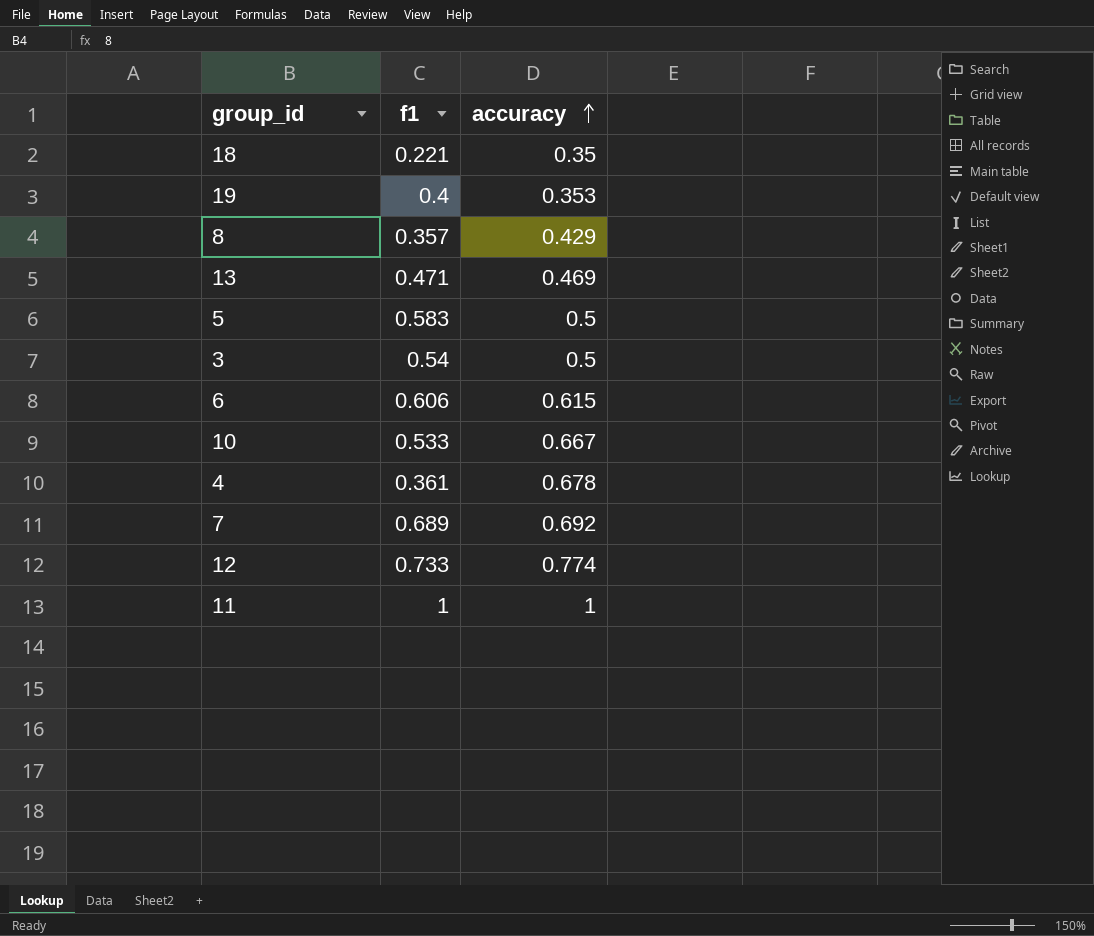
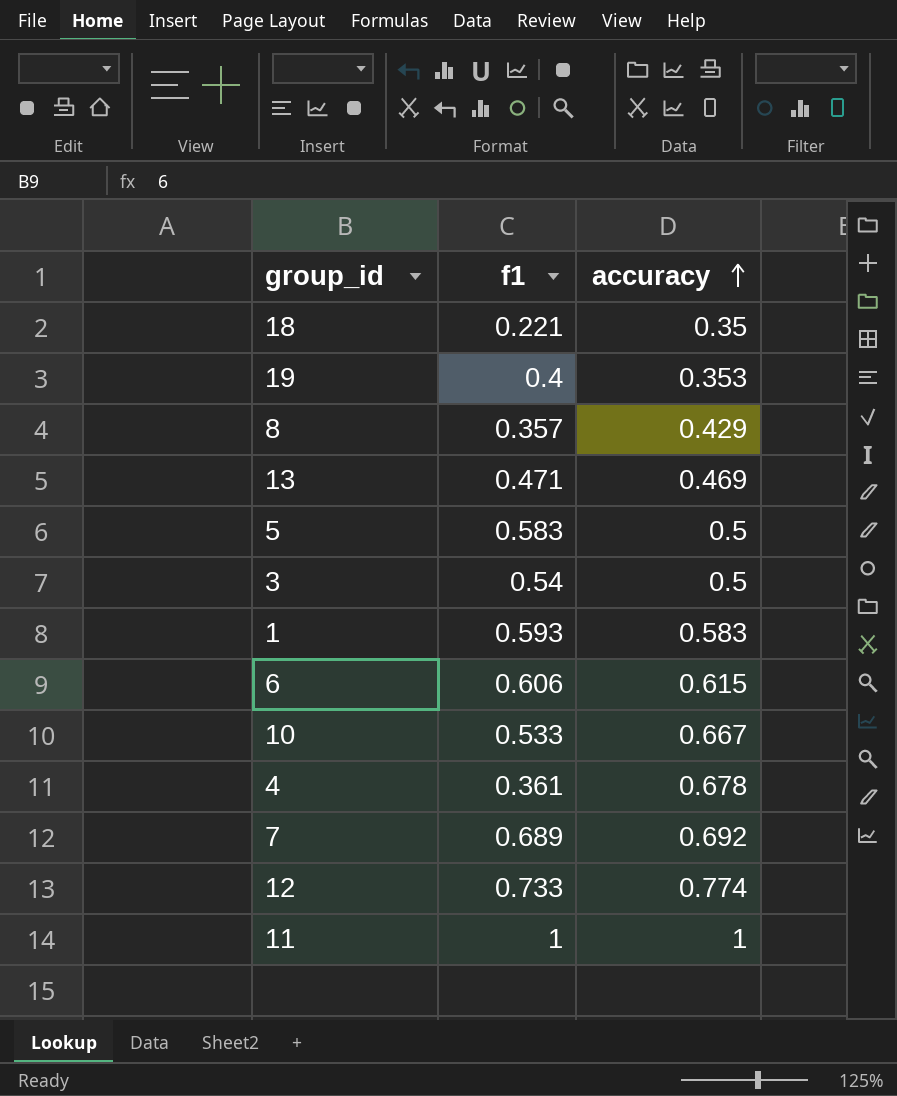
row 1: none -> 0.593 | 0.583

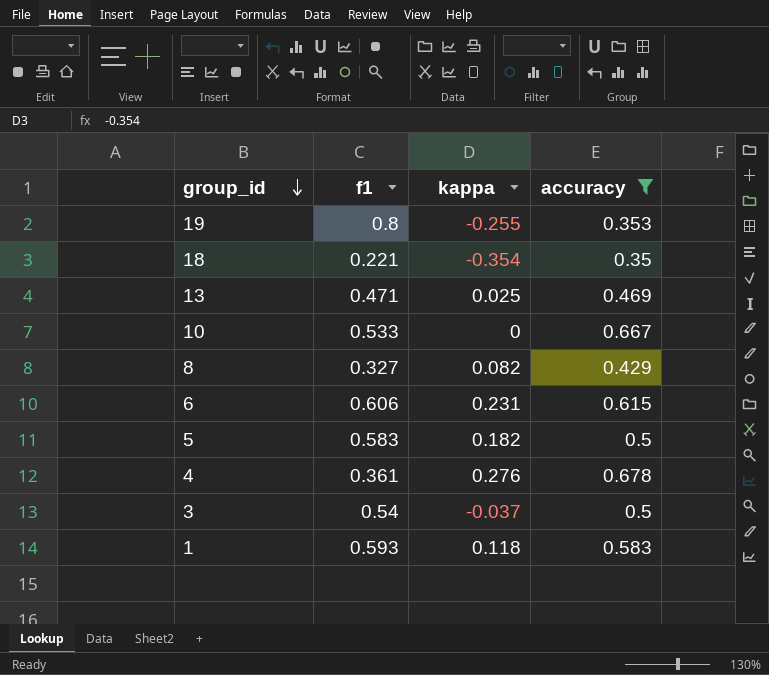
filter: none -> accuracy <= 0.678
row order: accuracy ascending -> group_id descending
column kappa | position: none -> 3
19 | f1: 0.4 -> 0.8
8 | f1: 0.357 -> 0.327

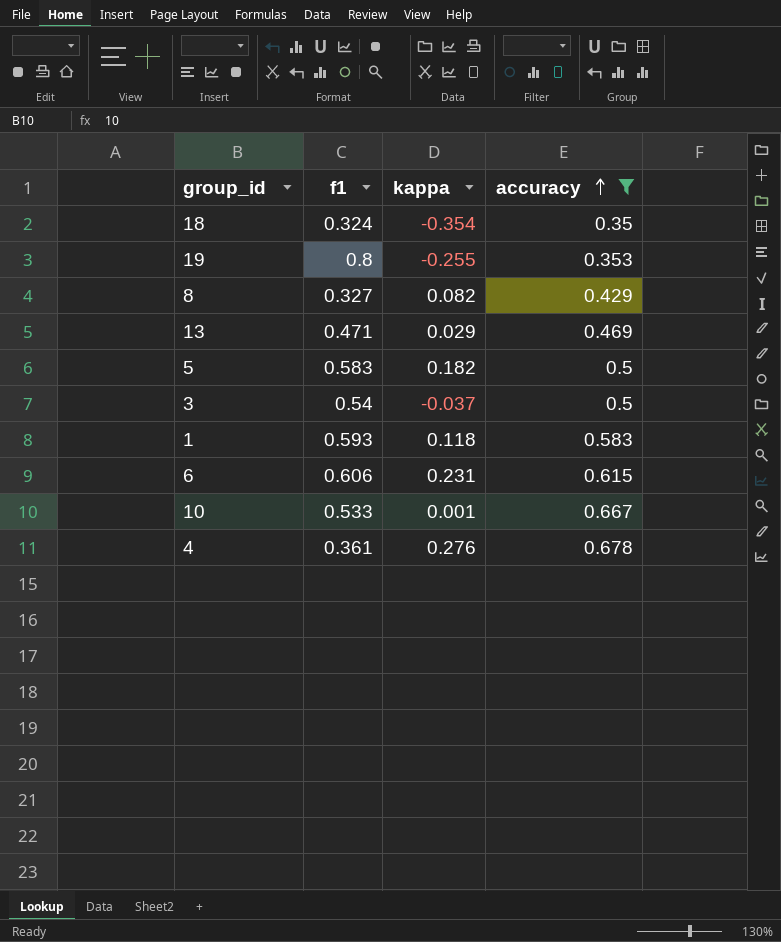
row order: group_id descending -> accuracy ascending
18 | f1: 0.221 -> 0.324
13 | kappa: 0.025 -> 0.029
10 | kappa: 0 -> 0.001

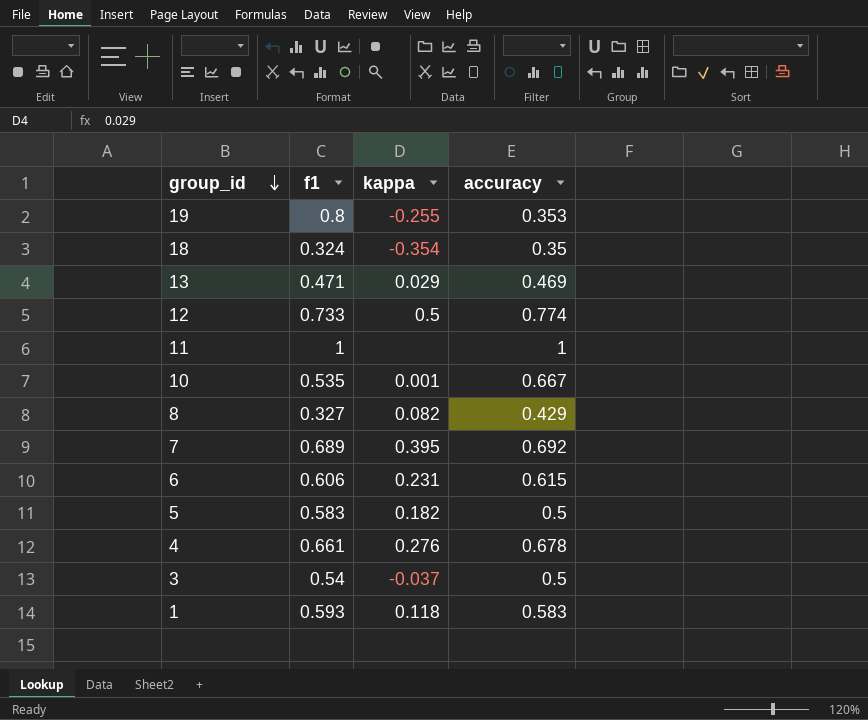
filter: accuracy <= 0.678 -> none
row order: accuracy ascending -> group_id descending
10 | f1: 0.533 -> 0.535
4 | f1: 0.361 -> 0.661

